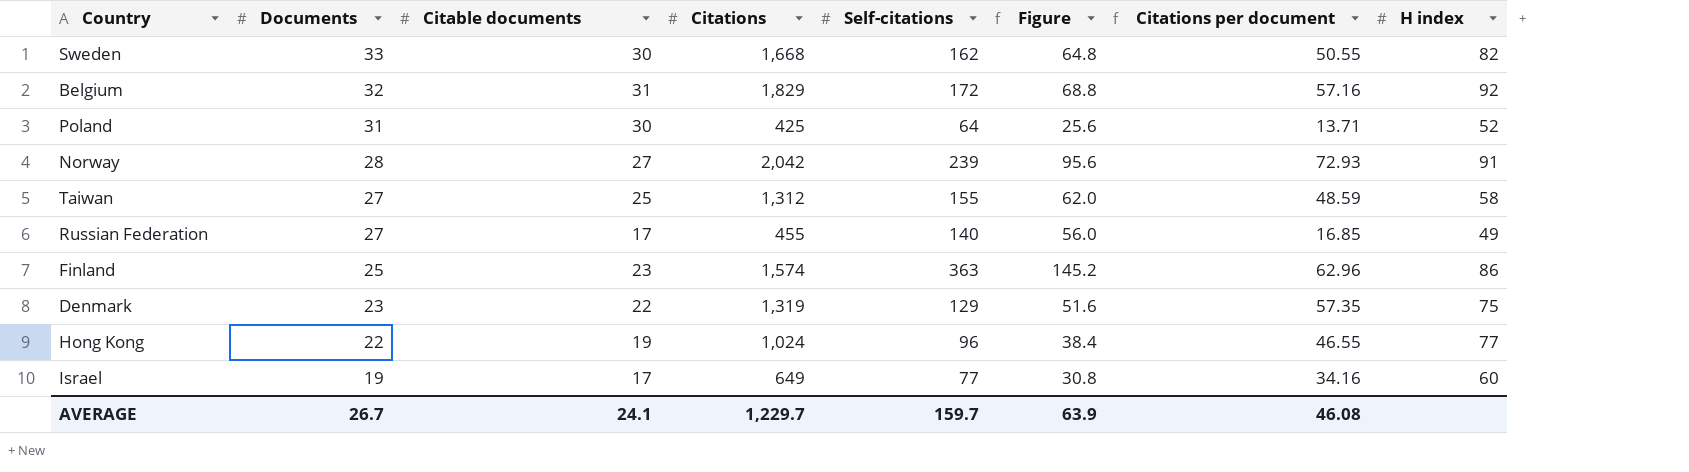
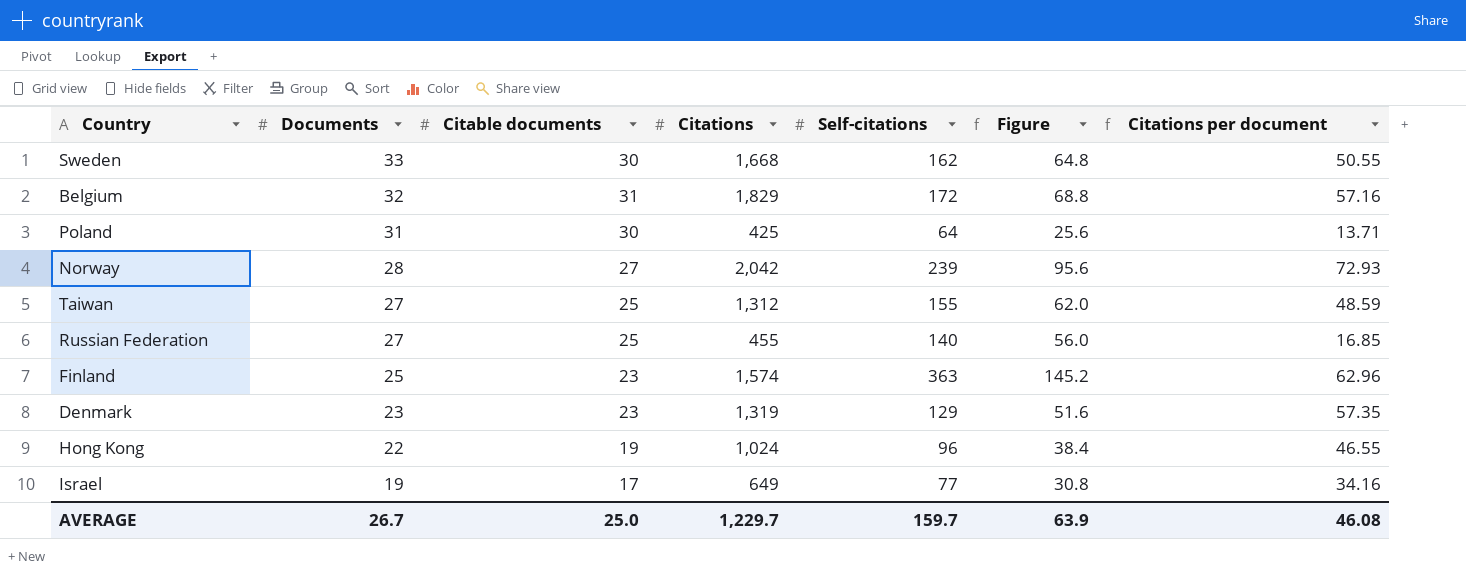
column H index | position: 8 -> none
Russian Federation | Citable documents: 17 -> 25
Denmark | Citable documents: 22 -> 23
AVERAGE | Citable documents: 24.1 -> 25.0

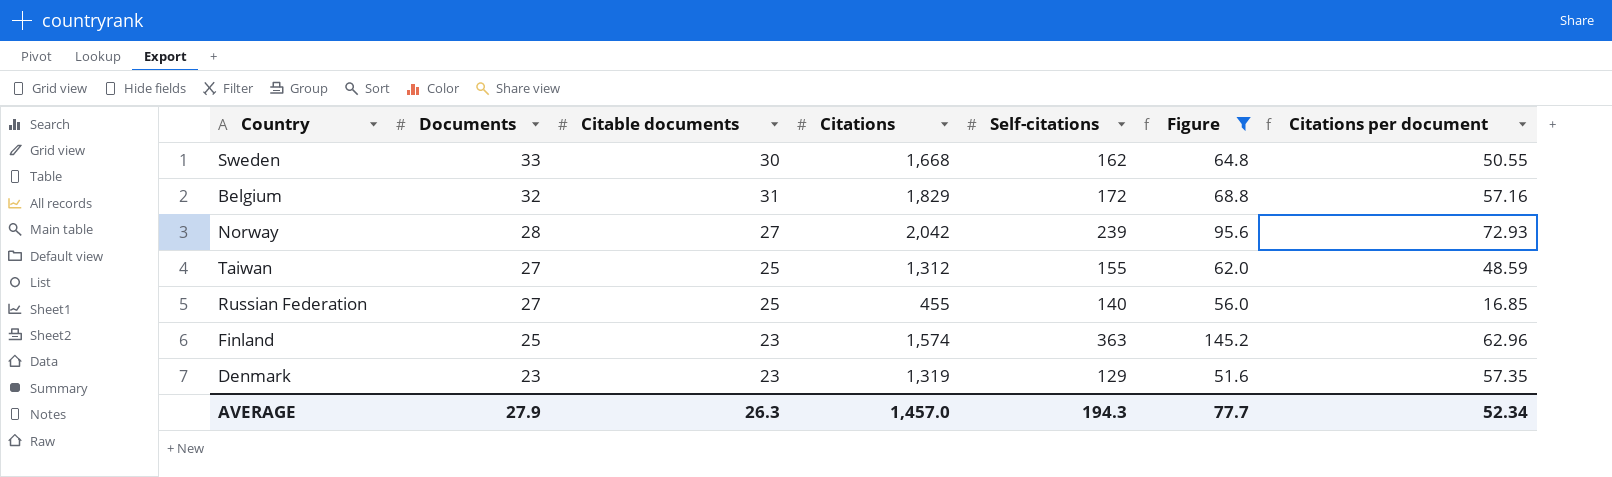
filter: none -> Figure >= 51.6
AVERAGE | Documents: 26.7 -> 27.9
AVERAGE | Citable documents: 25.0 -> 26.3
AVERAGE | Citations: 1,229.7 -> 1,457.0
AVERAGE | Self-citations: 159.7 -> 194.3
AVERAGE | Figure: 63.9 -> 77.7
AVERAGE | Citations per document: 46.08 -> 52.34

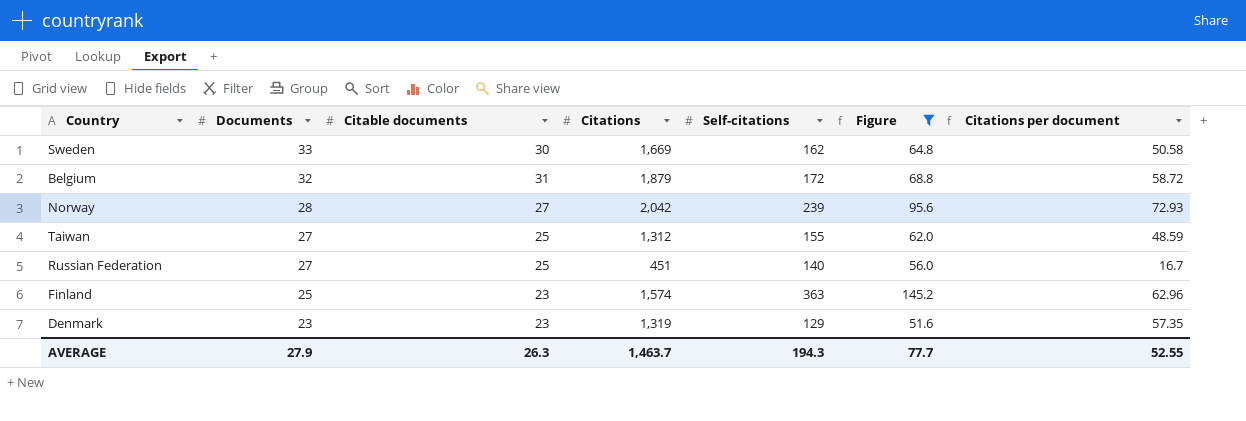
Sweden | Citations: 1,668 -> 1,669
Sweden | Citations per document: 50.55 -> 50.58
Belgium | Citations: 1,829 -> 1,879
Belgium | Citations per document: 57.16 -> 58.72
Russian Federation | Citations: 455 -> 451
Russian Federation | Citations per document: 16.85 -> 16.7
AVERAGE | Citations: 1,457.0 -> 1,463.7
AVERAGE | Citations per document: 52.34 -> 52.55

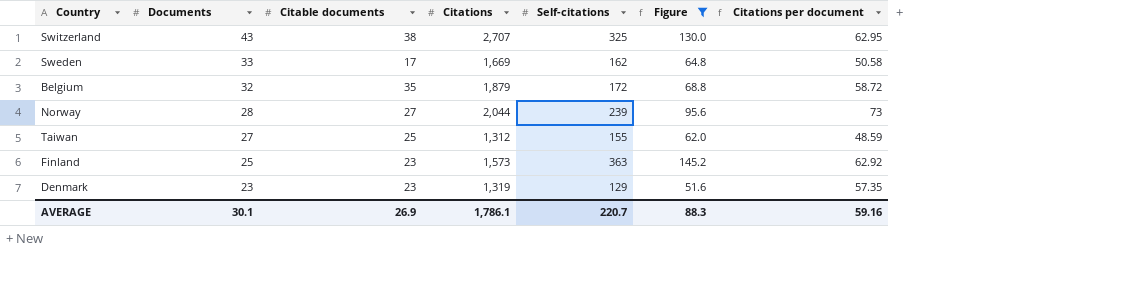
row Russian Federation: 27 | 25 | 451 | 140 | 56.0 | 16.7 -> none
row Switzerland: none -> 43 | 38 | 2,707 | 325 | 130.0 | 62.95
Sweden | Citable documents: 30 -> 17
Belgium | Citable documents: 31 -> 35
Norway | Citations: 2,042 -> 2,044
Norway | Citations per document: 72.93 -> 73
Finland | Citations: 1,574 -> 1,573
Finland | Citations per document: 62.96 -> 62.92
AVERAGE | Documents: 27.9 -> 30.1
AVERAGE | Citable documents: 26.3 -> 26.9
AVERAGE | Citations: 1,463.7 -> 1,786.1
AVERAGE | Self-citations: 194.3 -> 220.7
AVERAGE | Figure: 77.7 -> 88.3
AVERAGE | Citations per document: 52.55 -> 59.16

